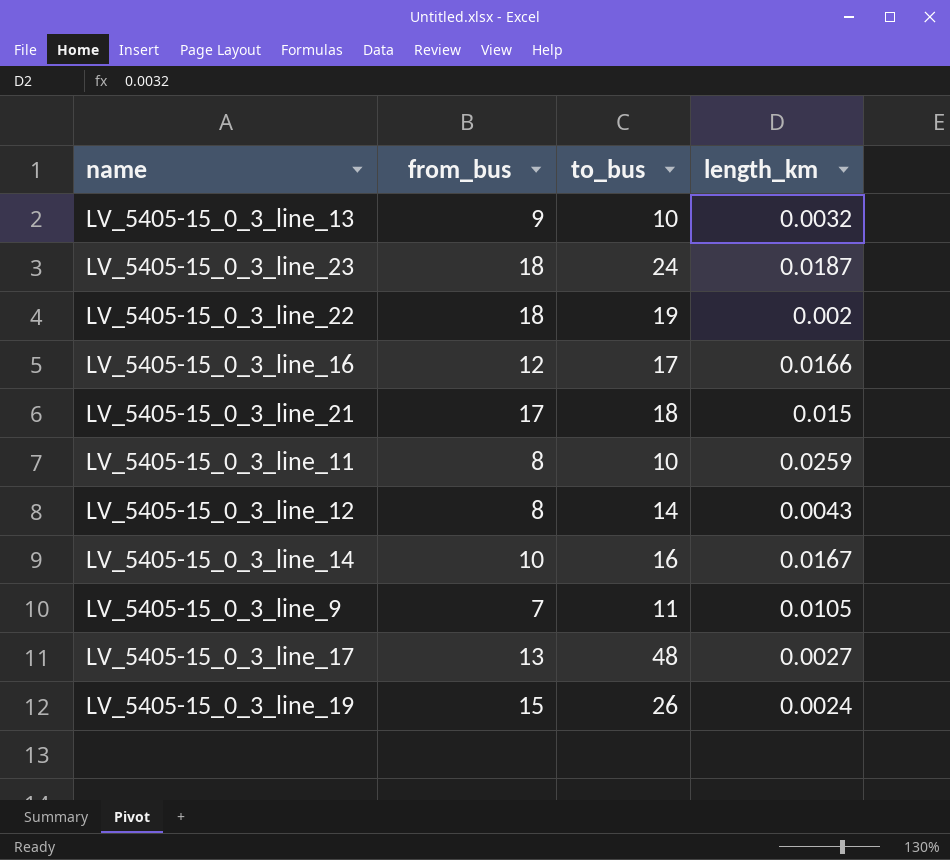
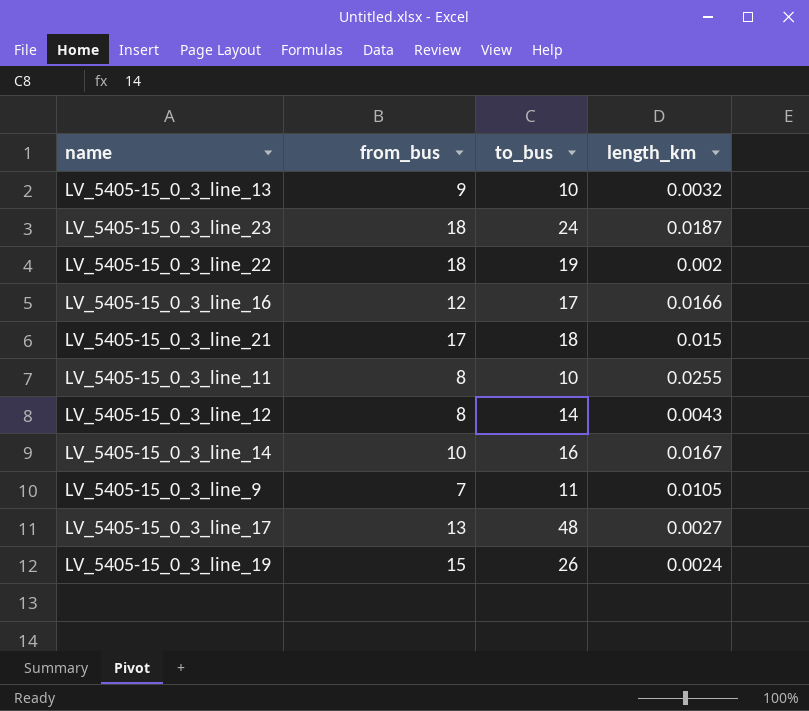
LV_5405-15_0_3_line_11 | length_km: 0.0259 -> 0.0255

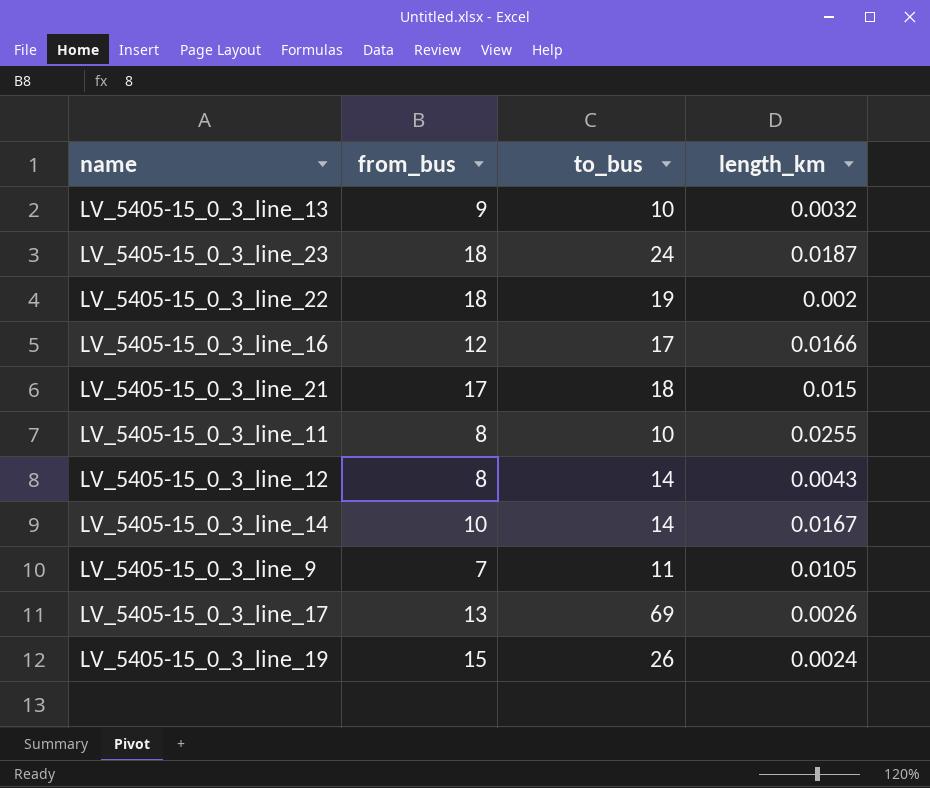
LV_5405-15_0_3_line_14 | to_bus: 16 -> 14
LV_5405-15_0_3_line_17 | to_bus: 48 -> 69
LV_5405-15_0_3_line_17 | length_km: 0.0027 -> 0.0026

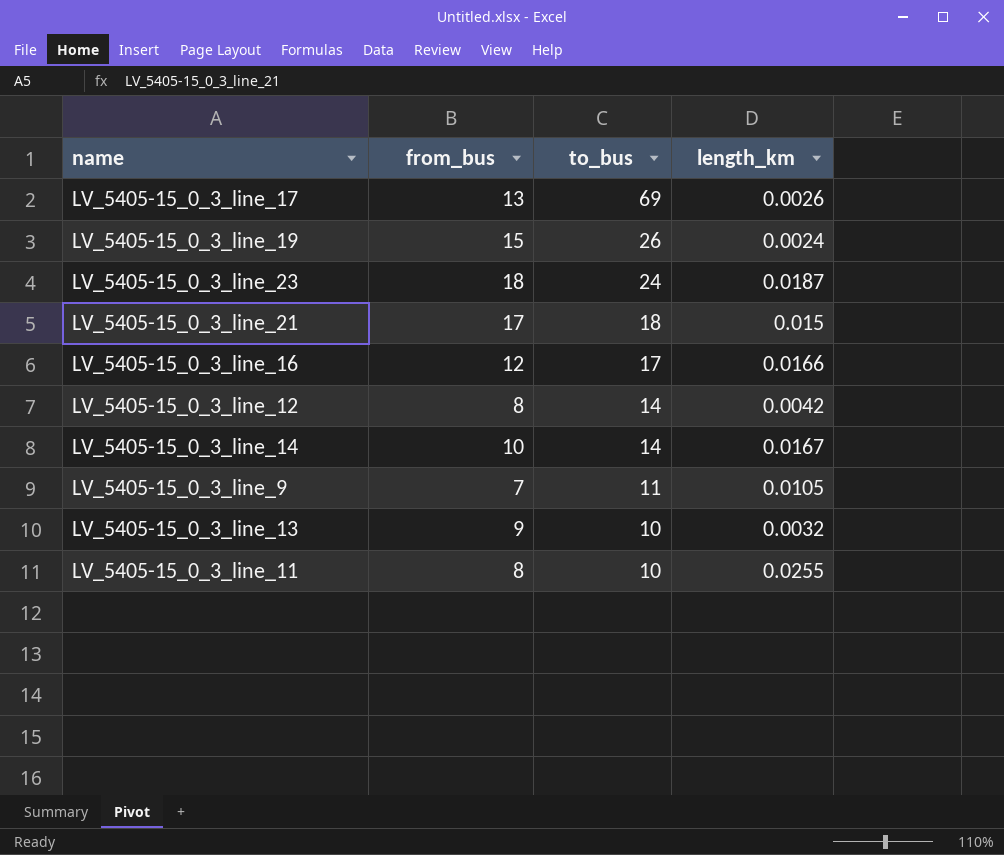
row order: none -> to_bus descending
row LV_5405-15_0_3_line_22: 18 | 19 | 0.002 -> none
LV_5405-15_0_3_line_12 | length_km: 0.0043 -> 0.0042

